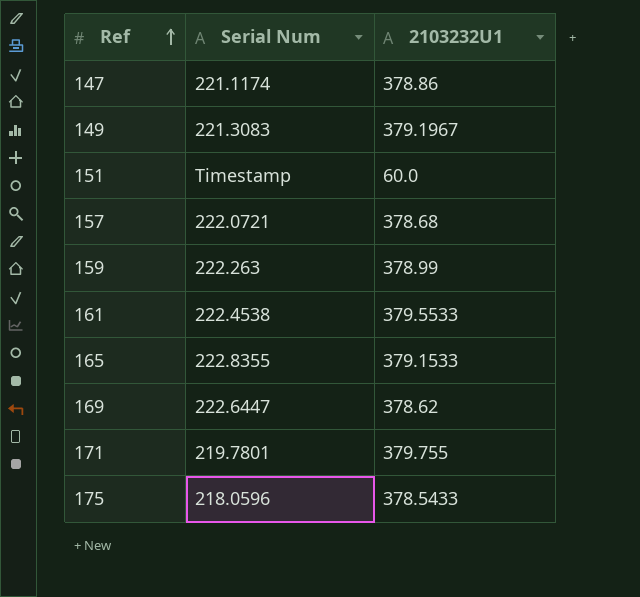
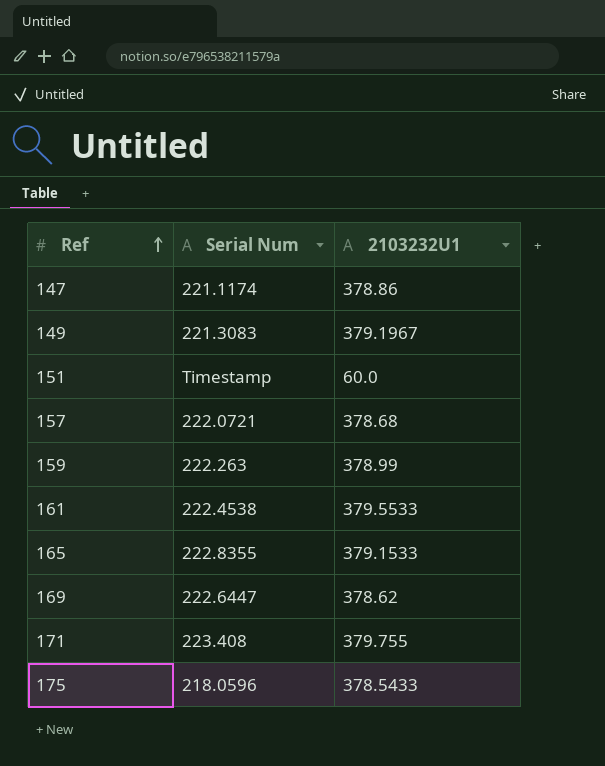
171 | Serial Num: 219.7801 -> 223.408

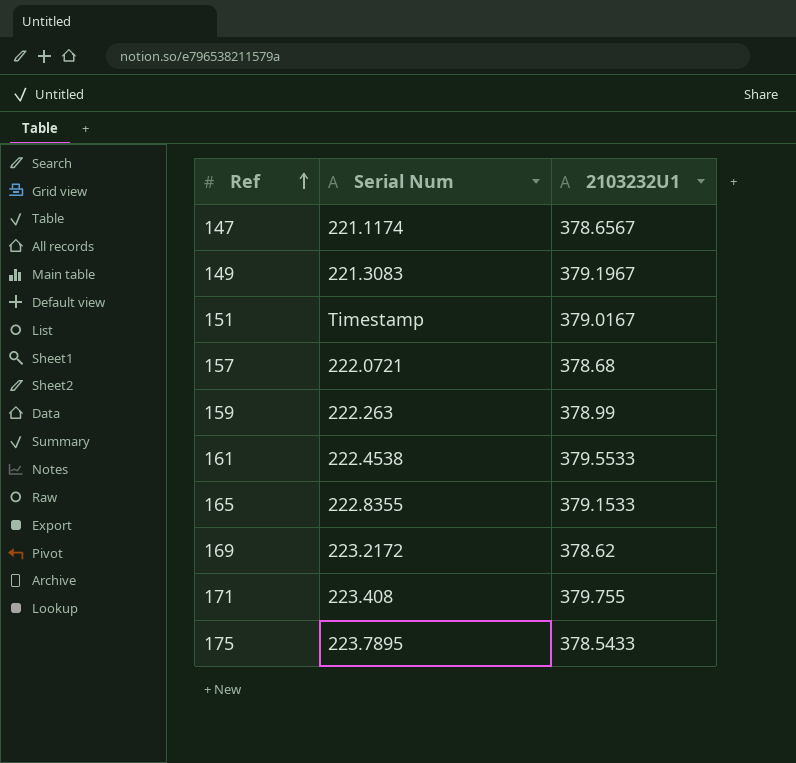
147 | 2103232U1: 378.86 -> 378.6567
151 | 2103232U1: 60.0 -> 379.0167
169 | Serial Num: 222.6447 -> 223.2172
175 | Serial Num: 218.0596 -> 223.7895

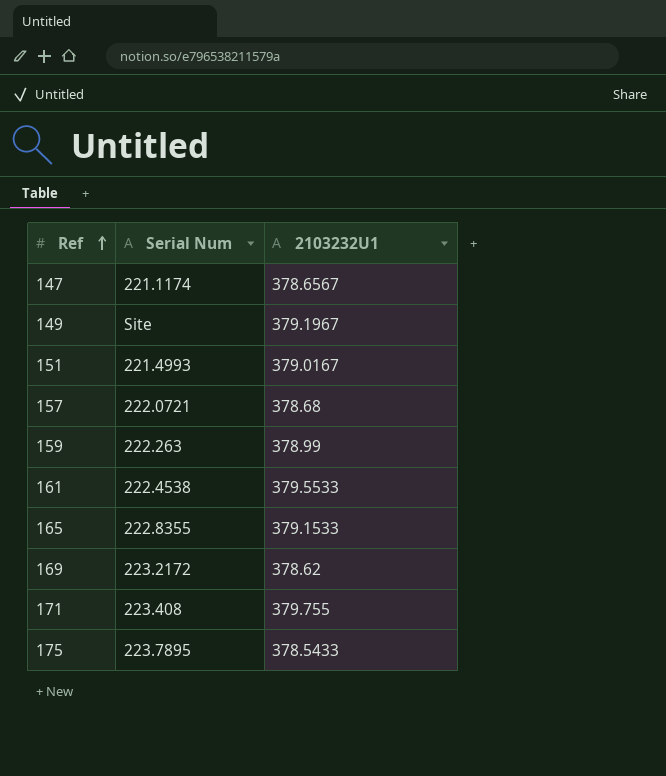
149 | Serial Num: 221.3083 -> Site
151 | Serial Num: Timestamp -> 221.4993

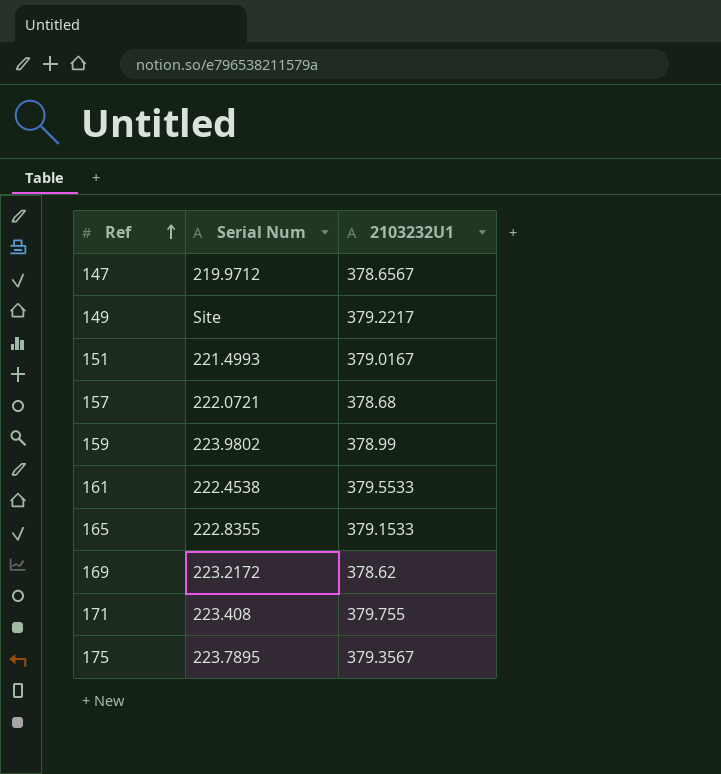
147 | Serial Num: 221.1174 -> 219.9712
149 | 2103232U1: 379.1967 -> 379.2217
159 | Serial Num: 222.263 -> 223.9802
175 | 2103232U1: 378.5433 -> 379.3567

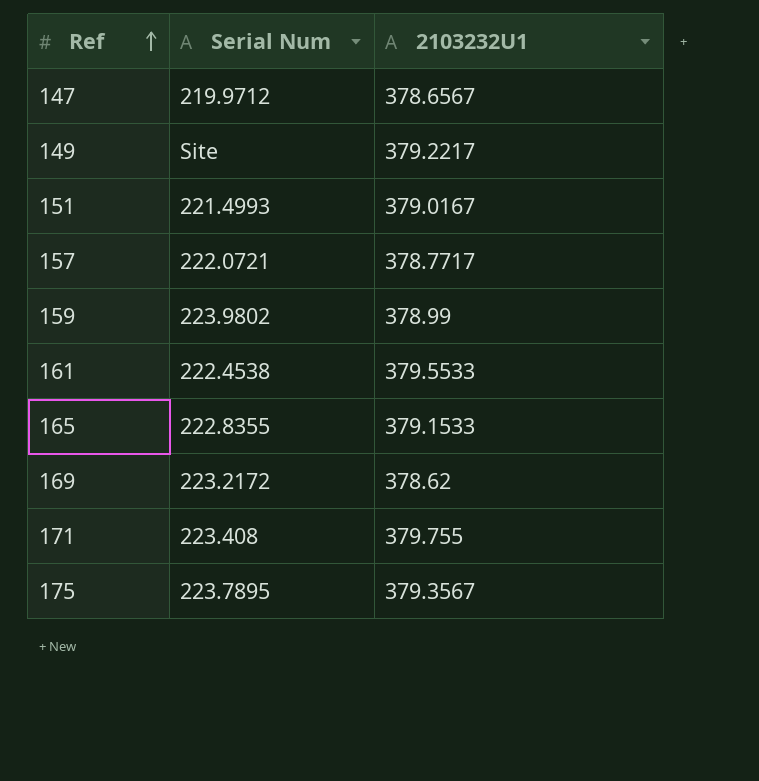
157 | 2103232U1: 378.68 -> 378.7717

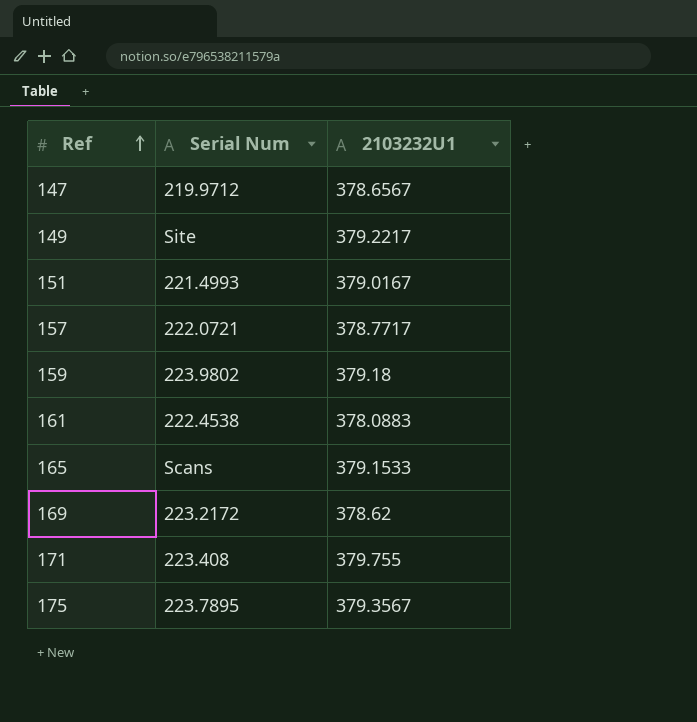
159 | 2103232U1: 378.99 -> 379.18
161 | 2103232U1: 379.5533 -> 378.0883
165 | Serial Num: 222.8355 -> Scans

